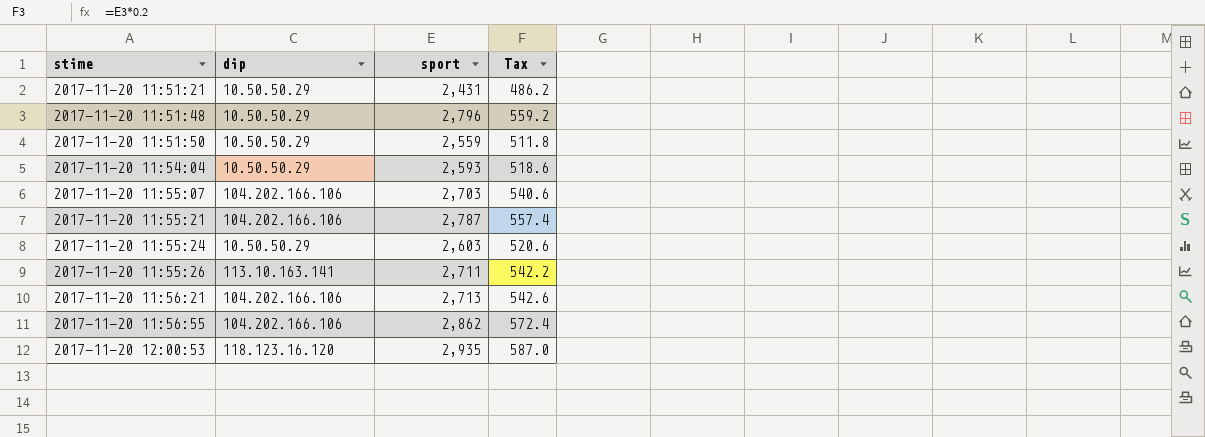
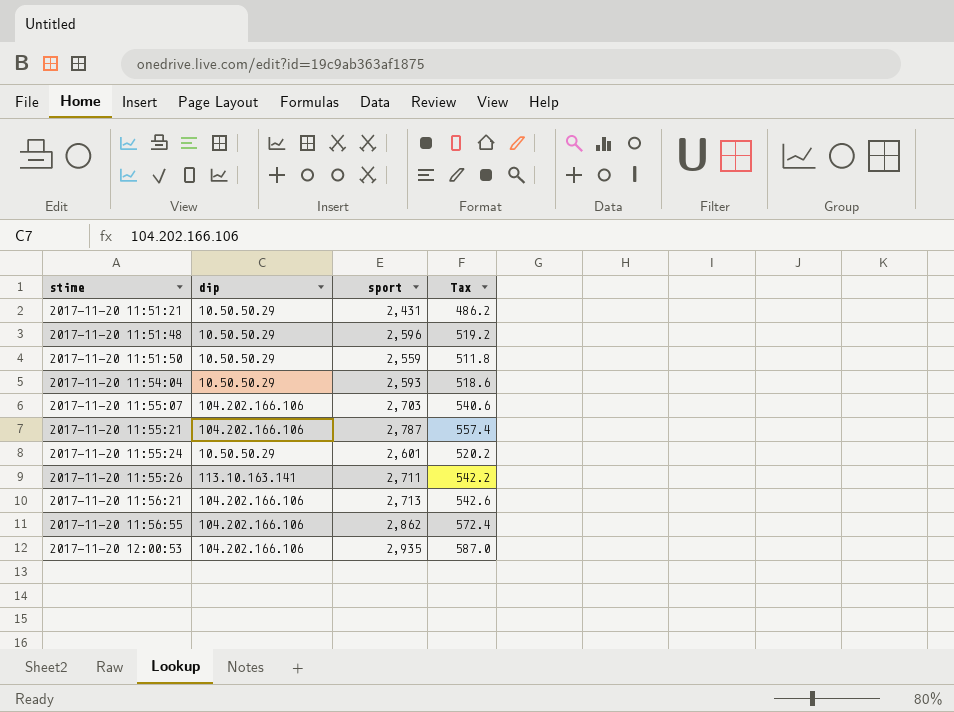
2017-11-20 11:51:48 | sport: 2,796 -> 2,596
2017-11-20 11:51:48 | Tax: 559.2 -> 519.2
2017-11-20 11:55:24 | sport: 2,603 -> 2,601
2017-11-20 11:55:24 | Tax: 520.6 -> 520.2
2017-11-20 12:00:53 | dip: 118.123.16.120 -> 104.202.166.106

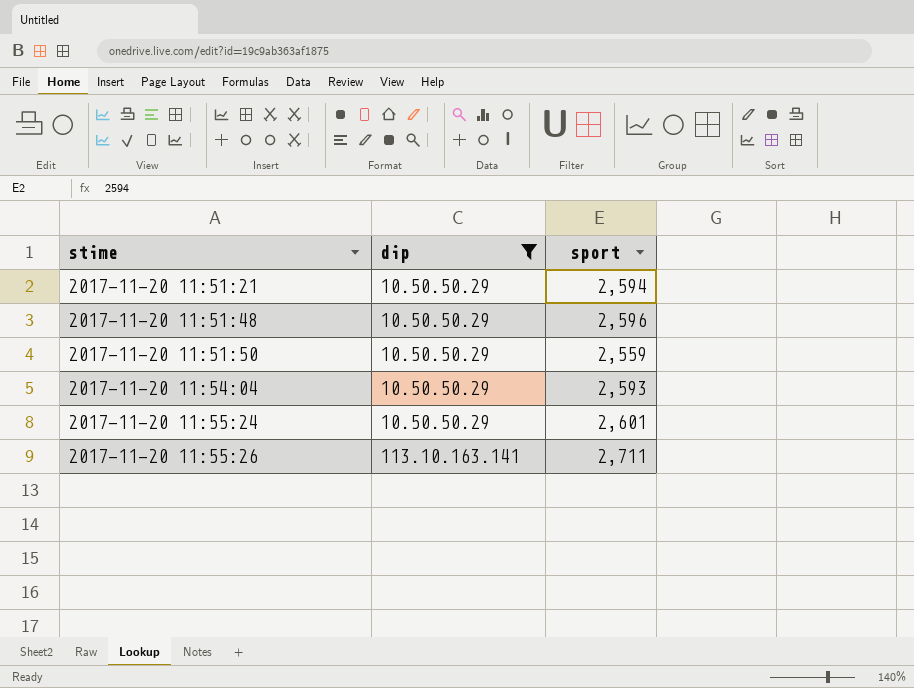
filter: none -> dip != 104.202.166.106
column Tax | formula: [sport] * 0.2 -> none
2017-11-20 11:51:21 | sport: 2,431 -> 2,594

